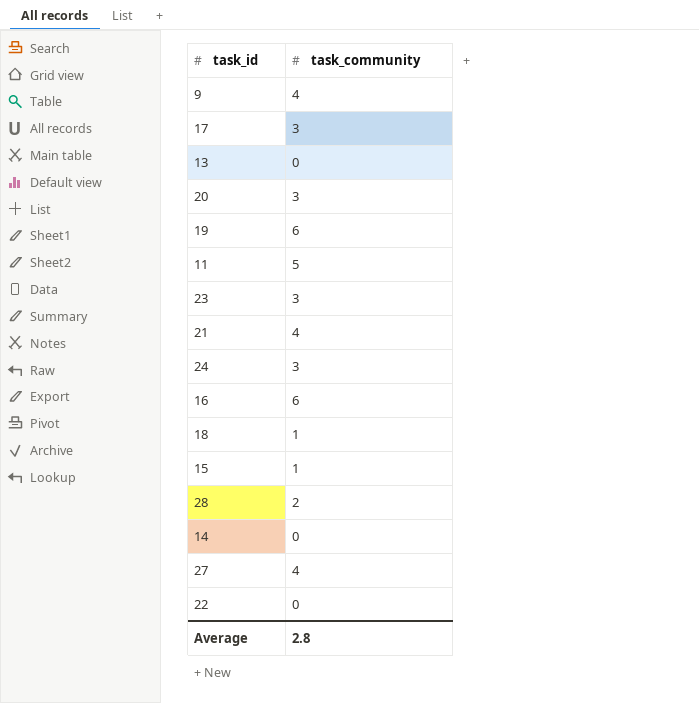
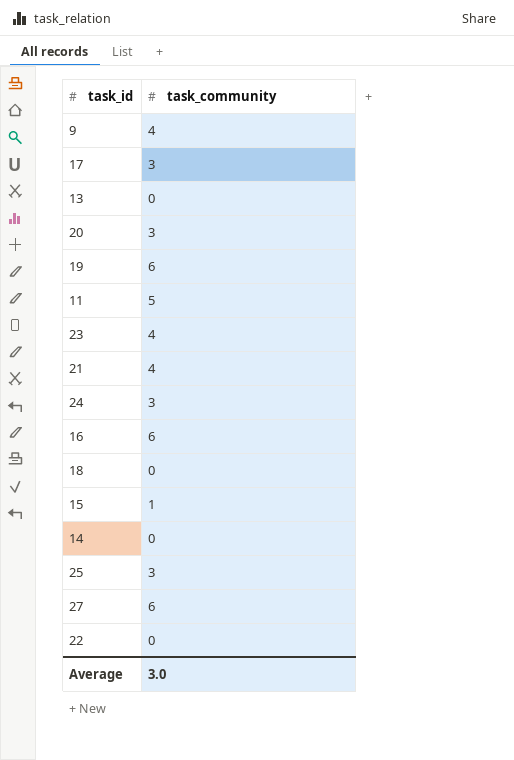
row 28: 2 -> none
23 | task_community: 3 -> 4
18 | task_community: 1 -> 0
row 25: none -> 3
27 | task_community: 4 -> 6
Average | task_community: 2.8 -> 3.0

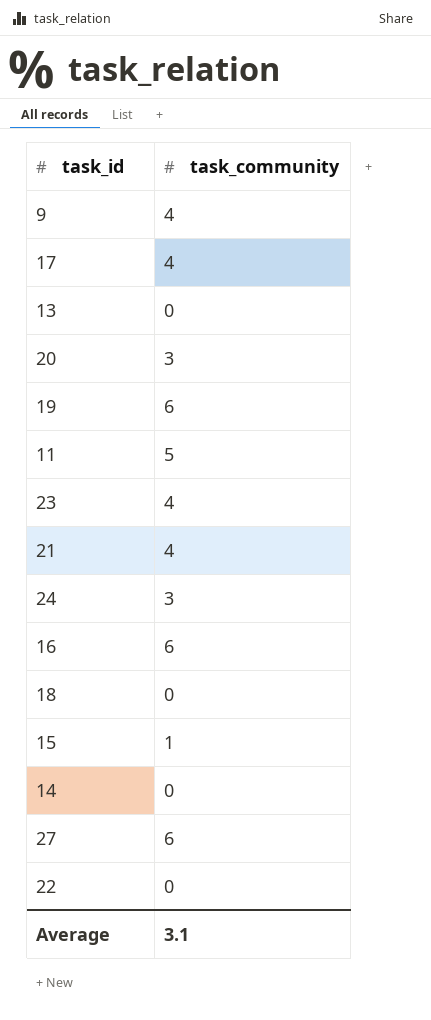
row 25: 3 -> none
17 | task_community: 3 -> 4
Average | task_community: 3.0 -> 3.1

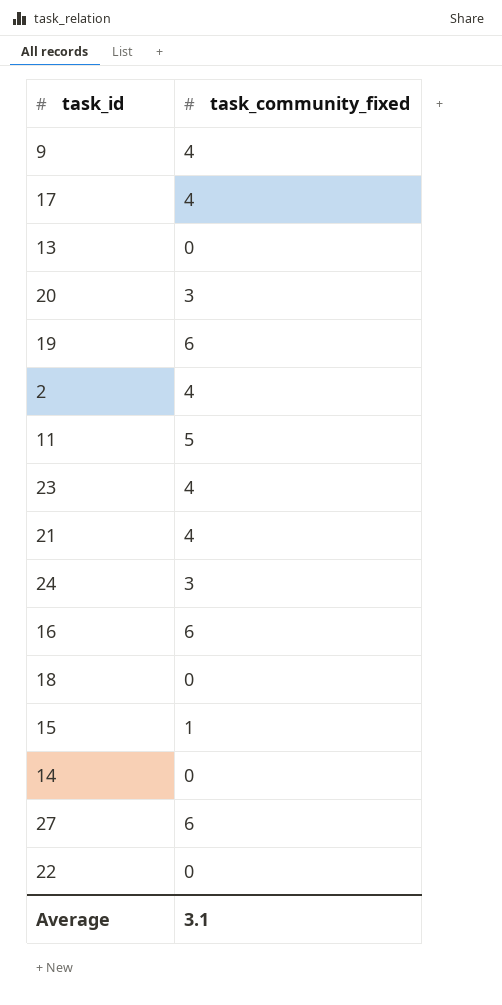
column name: task_community -> task_community_fixed
row 2: none -> 4

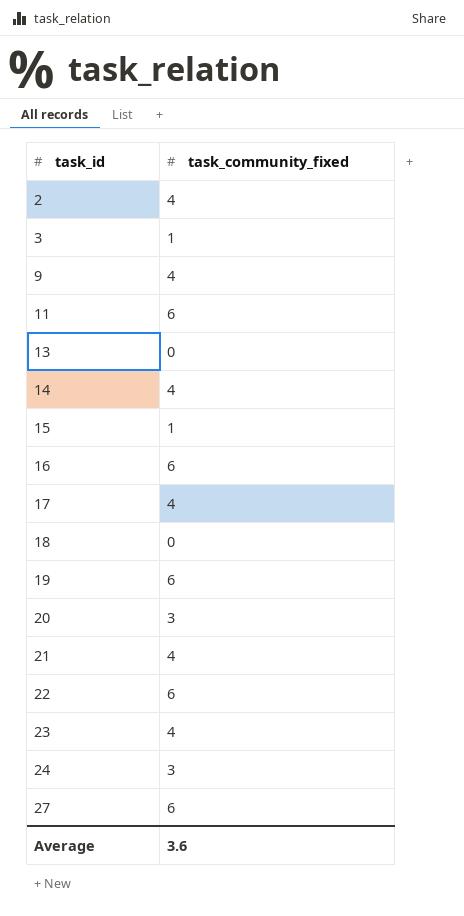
row order: none -> task_id ascending
row 3: none -> 1
11 | task_community_fixed: 5 -> 6
14 | task_community_fixed: 0 -> 4
22 | task_community_fixed: 0 -> 6
Average | task_community_fixed: 3.1 -> 3.6

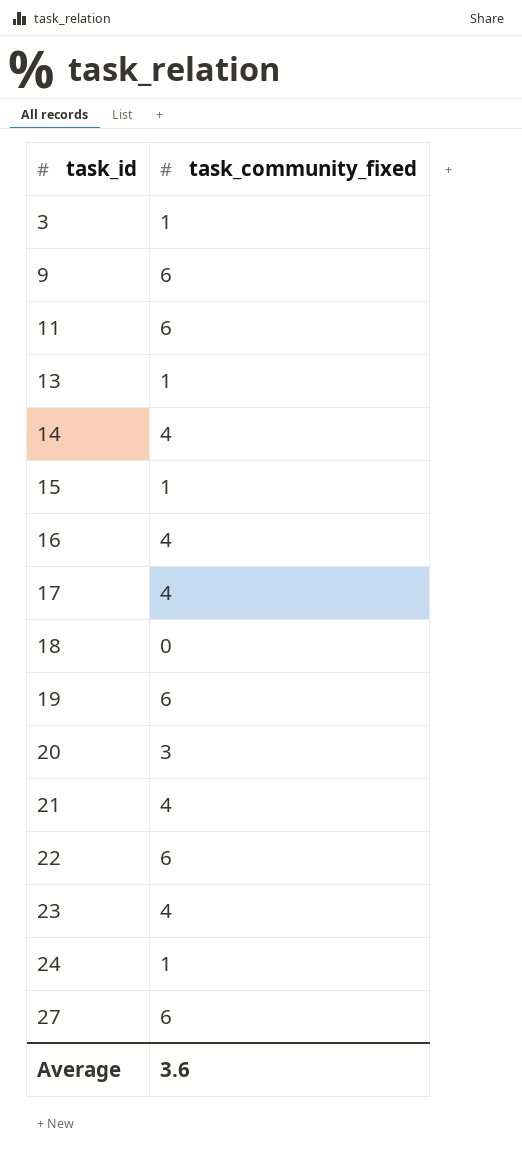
row 2: 4 -> none
9 | task_community_fixed: 4 -> 6
13 | task_community_fixed: 0 -> 1
16 | task_community_fixed: 6 -> 4
24 | task_community_fixed: 3 -> 1

